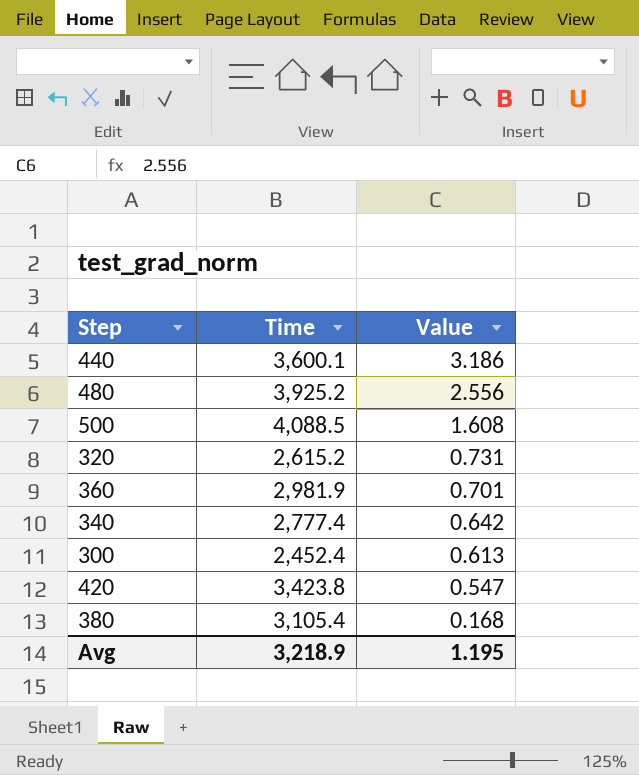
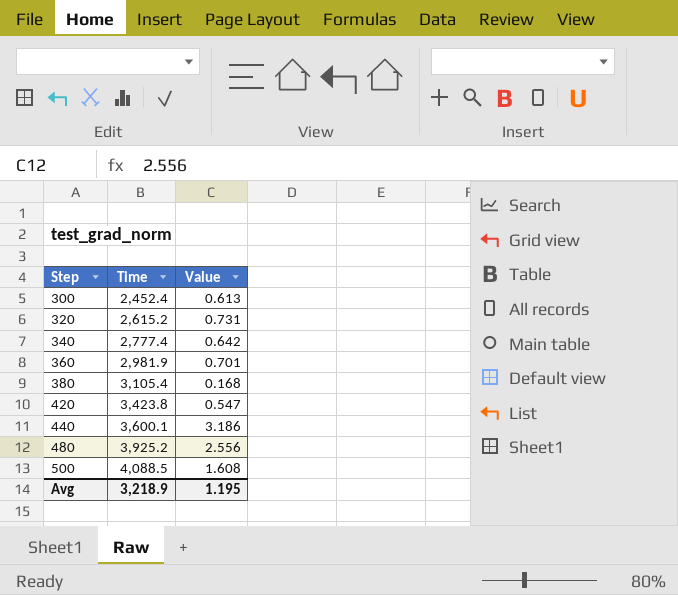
row order: Value descending -> Step ascending

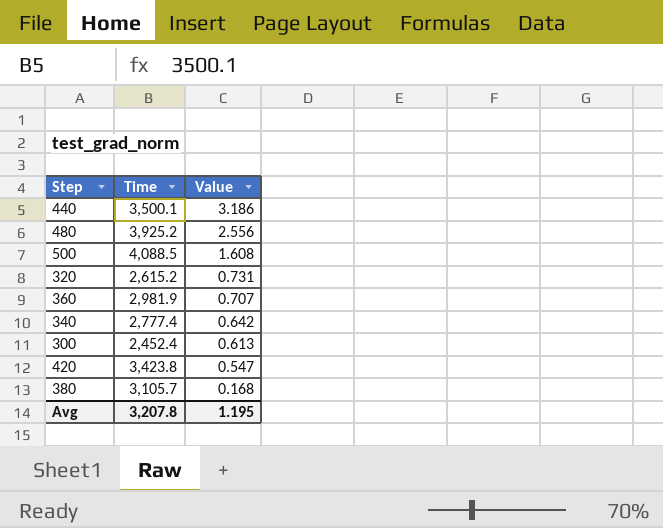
row order: Step ascending -> Value descending
440 | Time: 3,600.1 -> 3,500.1
360 | Value: 0.701 -> 0.707
380 | Time: 3,105.4 -> 3,105.7
Avg | Time: 3,218.9 -> 3,207.8

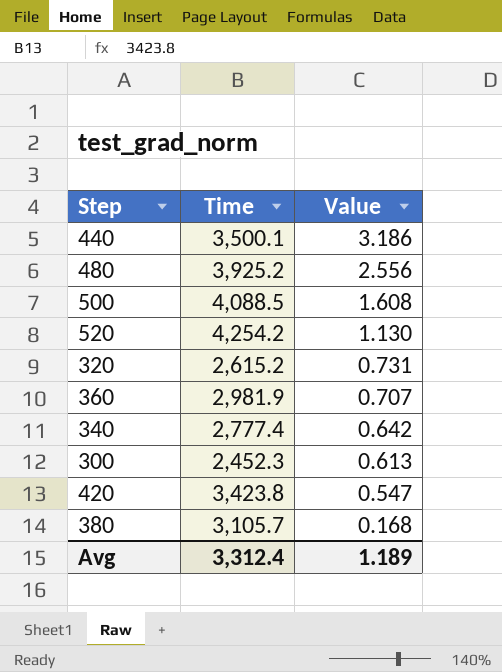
row 520: none -> 4,254.2 | 1.130
300 | Time: 2,452.4 -> 2,452.3
Avg | Time: 3,207.8 -> 3,312.4
Avg | Value: 1.195 -> 1.189

